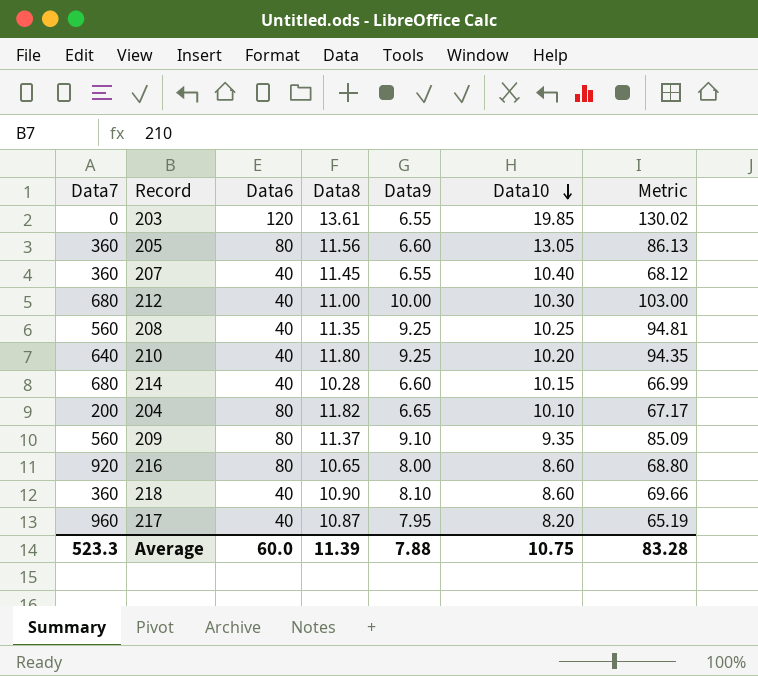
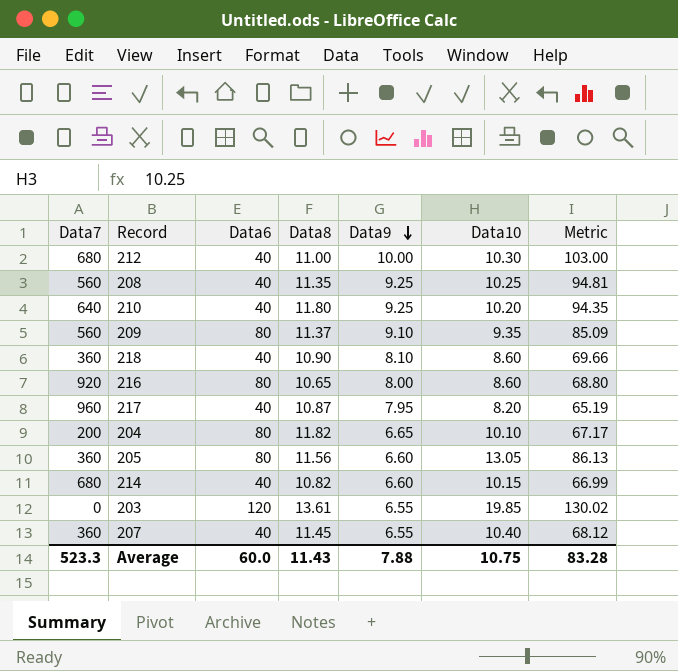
row order: Data10 descending -> Data9 descending
214 | Data8: 10.28 -> 10.82
Average | Data8: 11.39 -> 11.43

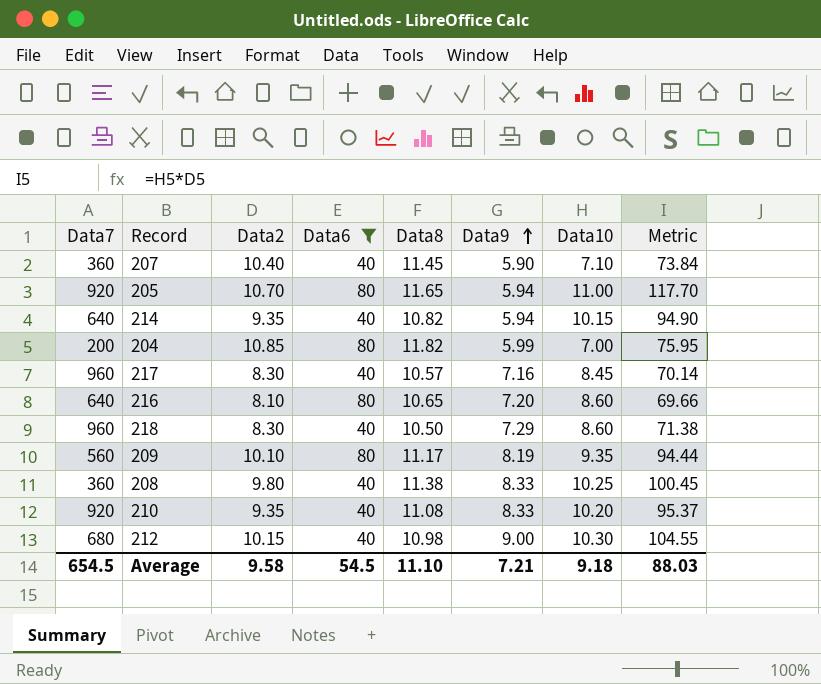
filter: none -> Data6 != 120
row order: Data9 descending -> Data9 ascending
column Data2 | position: none -> 3
column Metric | formula: [Data9] * [Data10] -> [Data2] * [Data10]
207 | Data9: 6.55 -> 5.90
207 | Data10: 10.40 -> 7.10
205 | Data7: 360 -> 920
205 | Data8: 11.56 -> 11.65
205 | Data9: 6.60 -> 5.94
205 | Data10: 13.05 -> 11.00
214 | Data7: 680 -> 640
214 | Data9: 6.60 -> 5.94
204 | Data9: 6.65 -> 5.99
204 | Data10: 10.10 -> 7.00
217 | Data8: 10.87 -> 10.57
217 | Data9: 7.95 -> 7.16
217 | Data10: 8.20 -> 8.45
216 | Data7: 920 -> 640
216 | Data9: 8.00 -> 7.20
218 | Data7: 360 -> 960
218 | Data8: 10.90 -> 10.50
218 | Data9: 8.10 -> 7.29
209 | Data8: 11.37 -> 11.17
209 | Data9: 9.10 -> 8.19
208 | Data7: 560 -> 360
208 | Data8: 11.35 -> 11.38
208 | Data9: 9.25 -> 8.33
210 | Data7: 640 -> 920
210 | Data8: 11.80 -> 11.08
210 | Data9: 9.25 -> 8.33
212 | Data8: 11.00 -> 10.98
212 | Data9: 10.00 -> 9.00
Average | Data7: 523.3 -> 654.5
Average | Data6: 60.0 -> 54.5
Average | Data8: 11.43 -> 11.10
Average | Data9: 7.88 -> 7.21
Average | Data10: 10.75 -> 9.18
Average | Metric: 83.28 -> 88.03

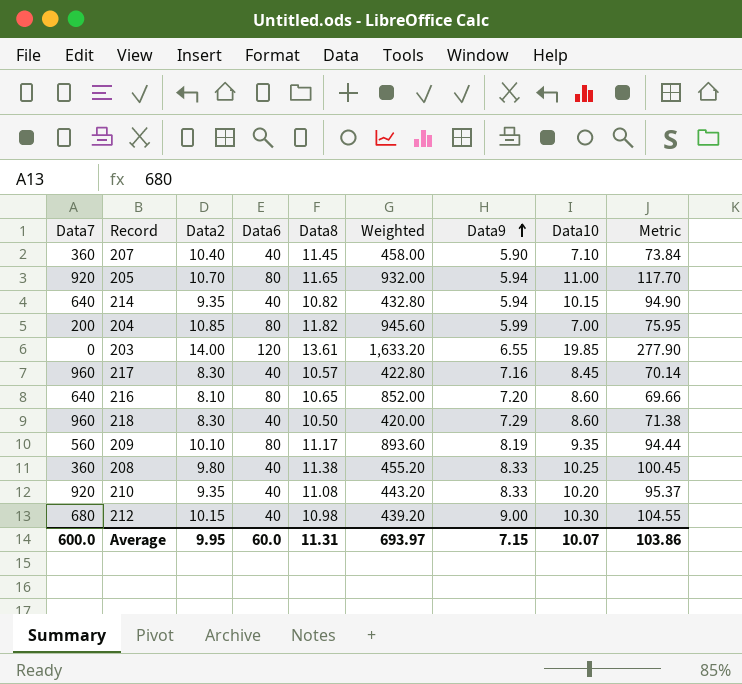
filter: Data6 != 120 -> none
column Weighted | formula: none -> [Data6] * [Data8]
Average | Data7: 654.5 -> 600.0
Average | Data2: 9.58 -> 9.95
Average | Data6: 54.5 -> 60.0
Average | Data8: 11.10 -> 11.31
Average | Data9: 7.21 -> 7.15
Average | Data10: 9.18 -> 10.07
Average | Metric: 88.03 -> 103.86

